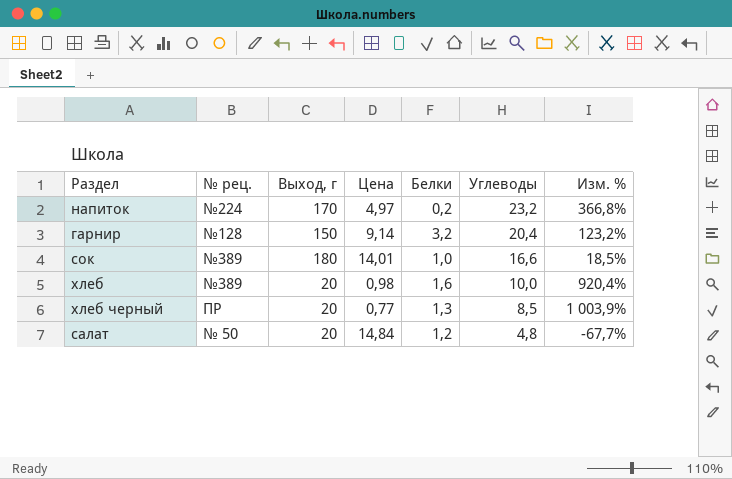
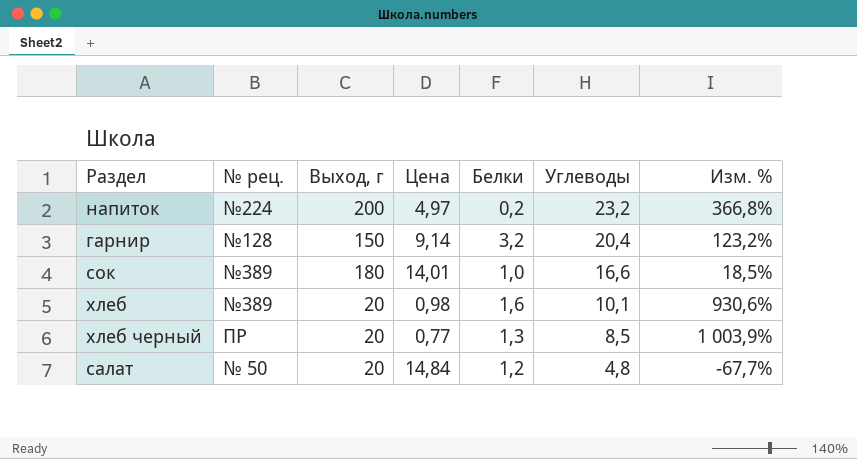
напиток | Выход, г: 170 -> 200
хлеб | Углеводы: 10,0 -> 10,1
хлеб | Изм. %: 920,4% -> 930,6%

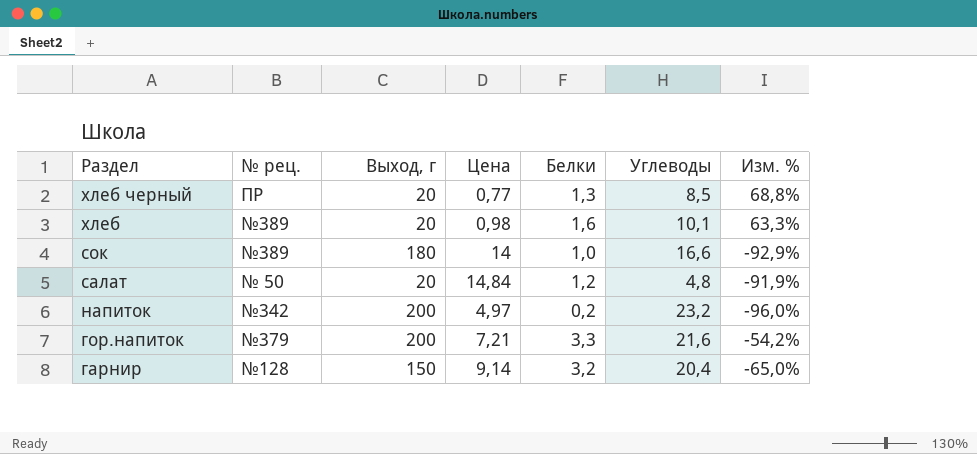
row order: Углеводы descending -> Раздел descending
column Изм. % | formula: ([Углеводы] - [Цена]) / [Цена] -> ([Белки] - [Цена]) / [Цена]
сок | Цена: 14,01 -> 14
напиток | № рец.: №224 -> №342
row гор.напиток: none -> №379 | 200 | 7,21 | 3,3 | 21,6 | -54,2%

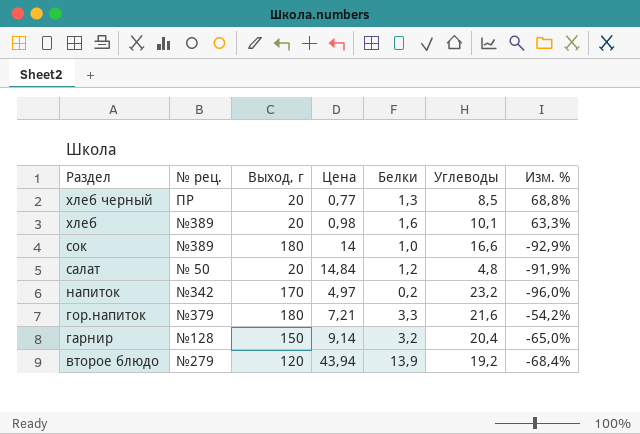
напиток | Выход, г: 200 -> 170
гор.напиток | Выход, г: 200 -> 180
row второе блюдо: none -> №279 | 120 | 43,94 | 13,9 | 19,2 | -68,4%

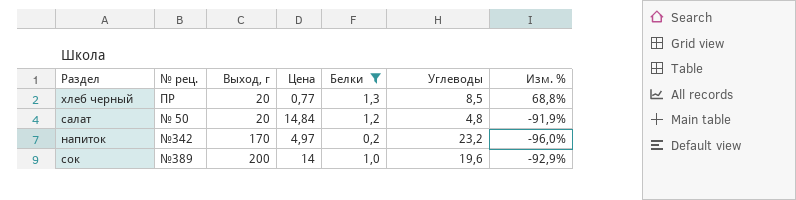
filter: none -> Белки <= 1,3
row order: Раздел descending -> Выход, г ascending
сок | Выход, г: 180 -> 200
сок | Углеводы: 16,6 -> 19,6

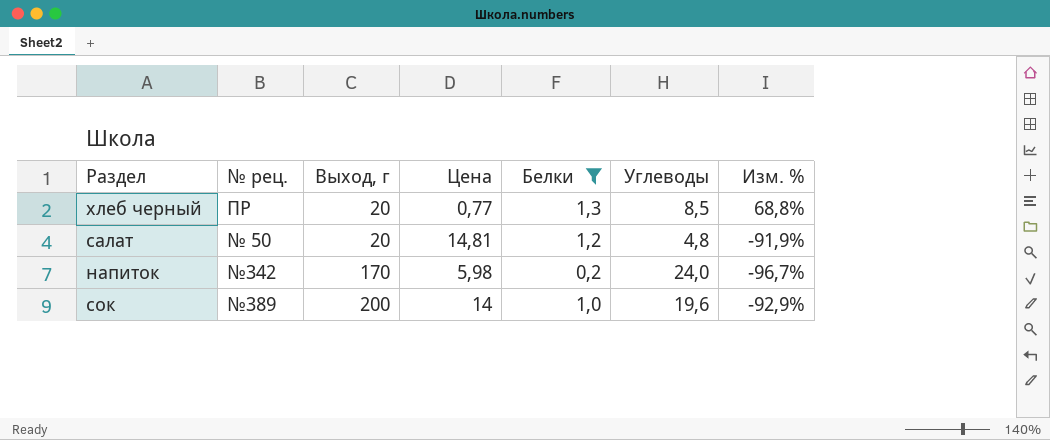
салат | Цена: 14,84 -> 14,81
напиток | Цена: 4,97 -> 5,98
напиток | Углеводы: 23,2 -> 24,0
напиток | Изм. %: -96,0% -> -96,7%

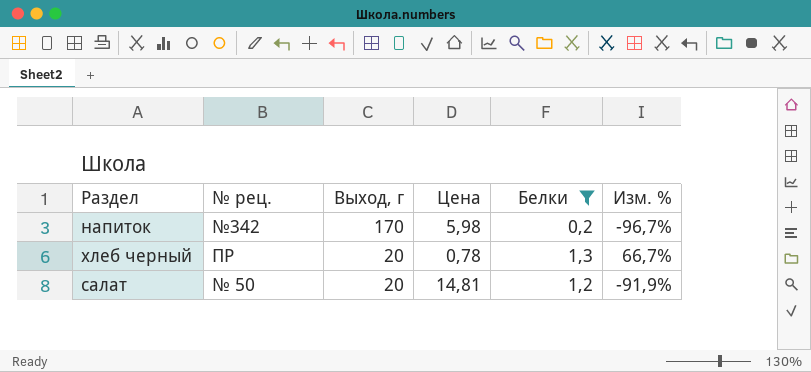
row order: Выход, г ascending -> Выход, г descending
column Углеводы | position: 6 -> none
row сок: №389 | 200 | 14 | 1,0 | 19,6 | -92,9% -> none
хлеб черный | Цена: 0,77 -> 0,78
хлеб черный | Изм. %: 68,8% -> 66,7%

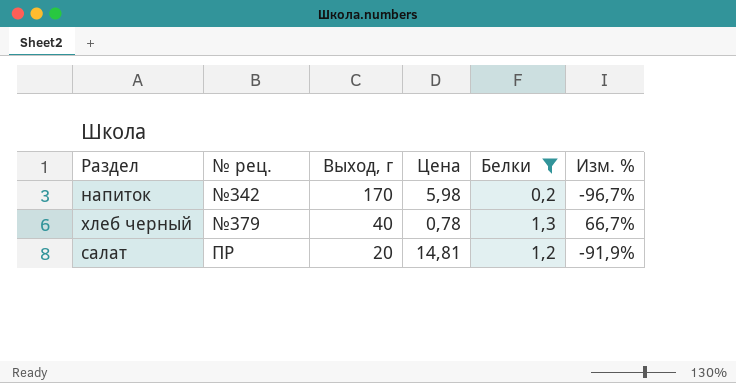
хлеб черный | № рец.: ПР -> №379
хлеб черный | Выход, г: 20 -> 40
салат | № рец.: № 50 -> ПР

